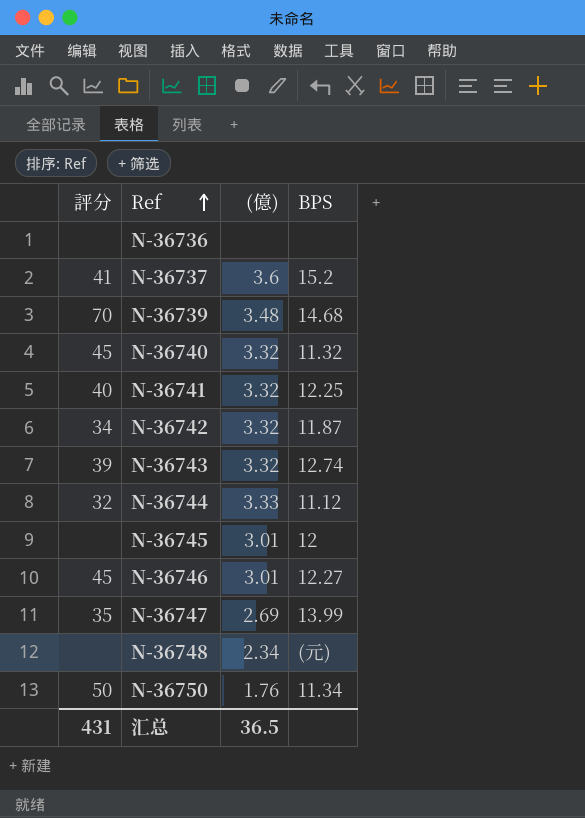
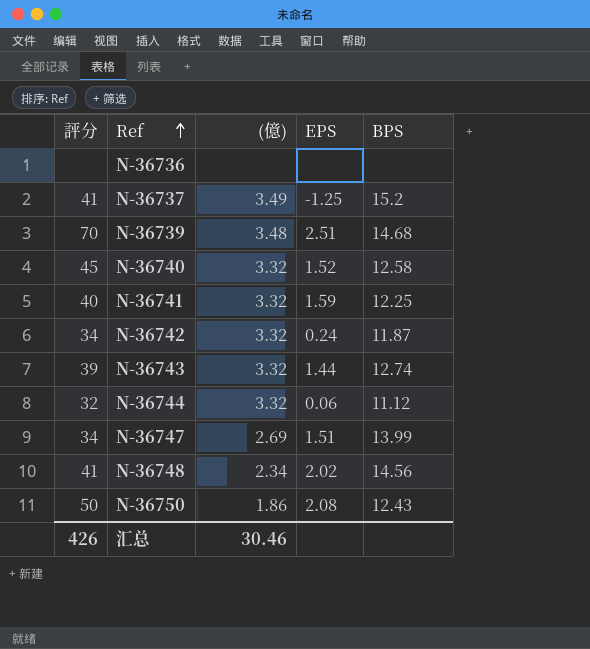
column EPS | position: none -> 4
row N-36745: none | 3.01 | 12 -> none
row N-36746: 45 | 3.01 | 12.27 -> none
N-36737 | (億): 3.6 -> 3.49
N-36740 | BPS: 11.32 -> 12.58
N-36744 | (億): 3.33 -> 3.32
N-36747 | 評分: 35 -> 34
N-36748 | 評分: none -> 41
N-36748 | BPS: (元) -> 14.56
N-36750 | (億): 1.76 -> 1.86
N-36750 | BPS: 11.34 -> 12.43
汇总 | 評分: 431 -> 426
汇总 | (億): 36.5 -> 30.46

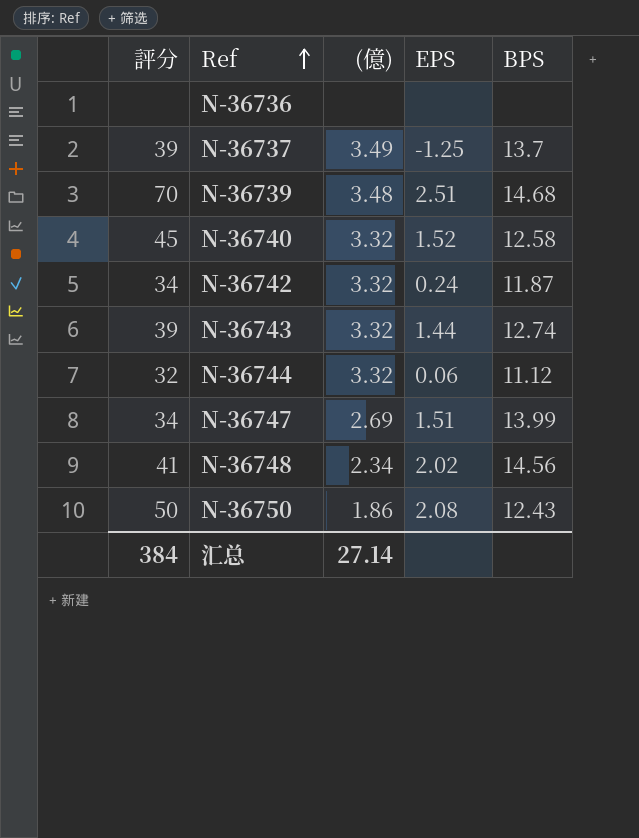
row N-36741: 40 | 3.32 | 1.59 | 12.25 -> none
N-36737 | 評分: 41 -> 39
N-36737 | BPS: 15.2 -> 13.7
汇总 | 評分: 426 -> 384
汇总 | (億): 30.46 -> 27.14

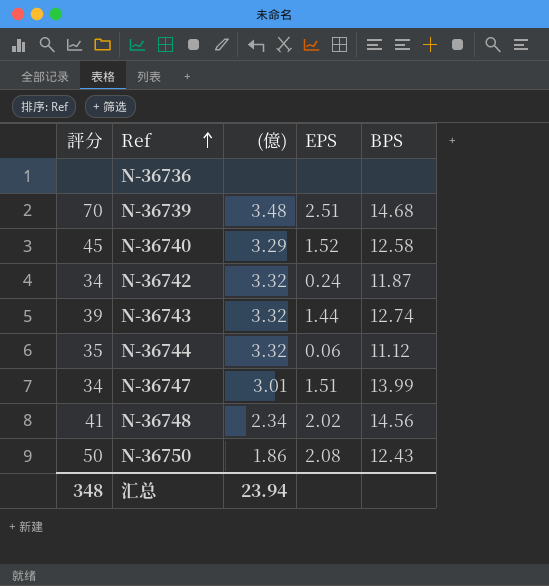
row N-36737: 39 | 3.49 | -1.25 | 13.7 -> none
N-36740 | (億): 3.32 -> 3.29
N-36744 | 評分: 32 -> 35
N-36747 | (億): 2.69 -> 3.01
汇总 | 評分: 384 -> 348
汇总 | (億): 27.14 -> 23.94

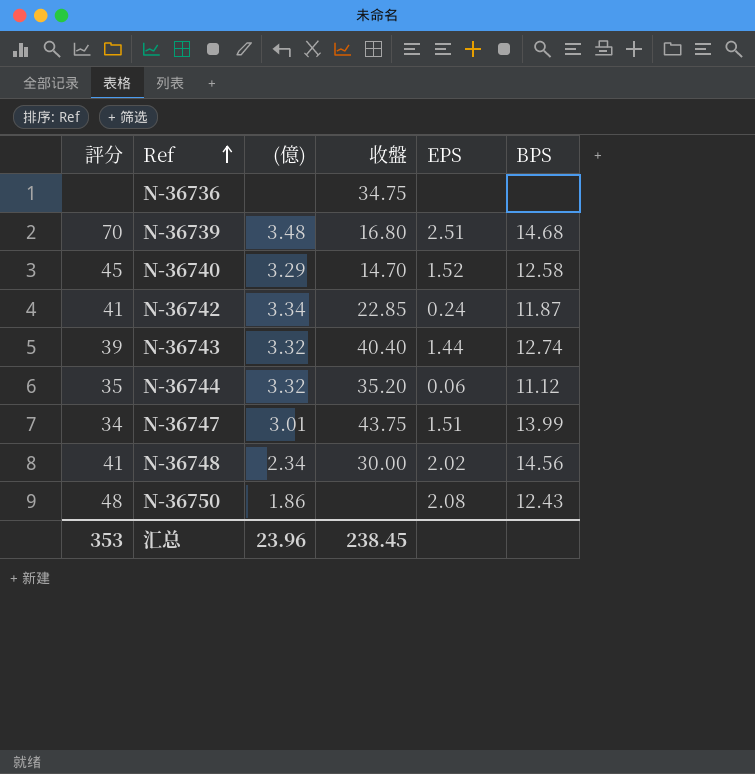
column 收盤 | position: none -> 4
N-36742 | 評分: 34 -> 41
N-36742 | (億): 3.32 -> 3.34
N-36750 | 評分: 50 -> 48
汇总 | 評分: 348 -> 353
汇总 | (億): 23.94 -> 23.96

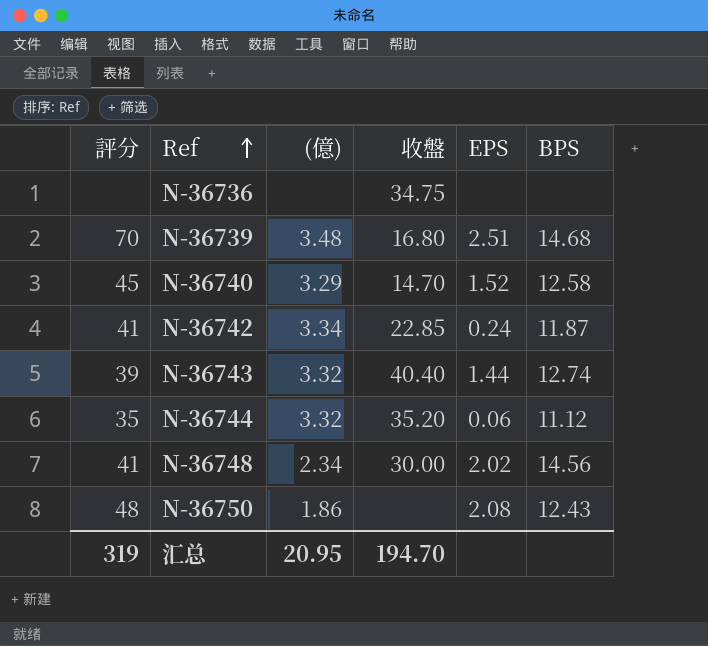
row N-36747: 34 | 3.01 | 43.75 | 1.51 | 13.99 -> none
汇总 | 評分: 353 -> 319
汇总 | (億): 23.96 -> 20.95
汇总 | 收盤: 238.45 -> 194.70

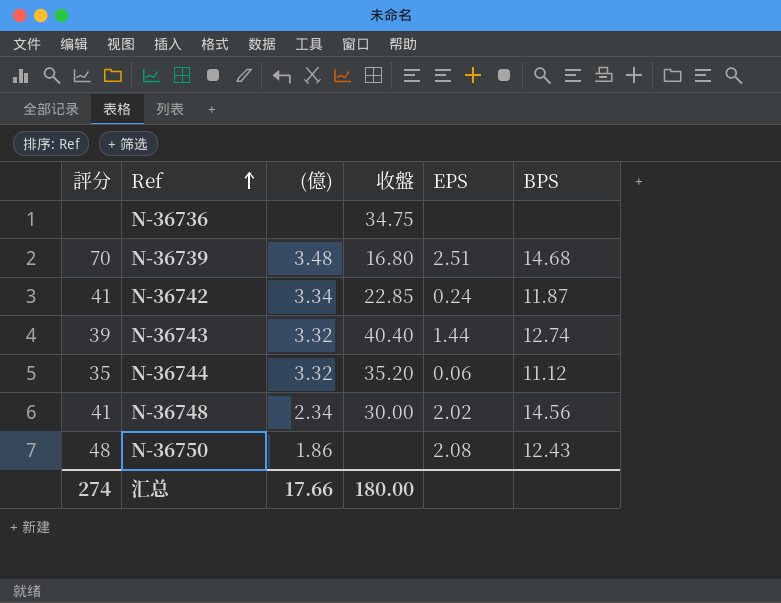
row N-36740: 45 | 3.29 | 14.70 | 1.52 | 12.58 -> none
汇总 | 評分: 319 -> 274
汇总 | (億): 20.95 -> 17.66
汇总 | 收盤: 194.70 -> 180.00

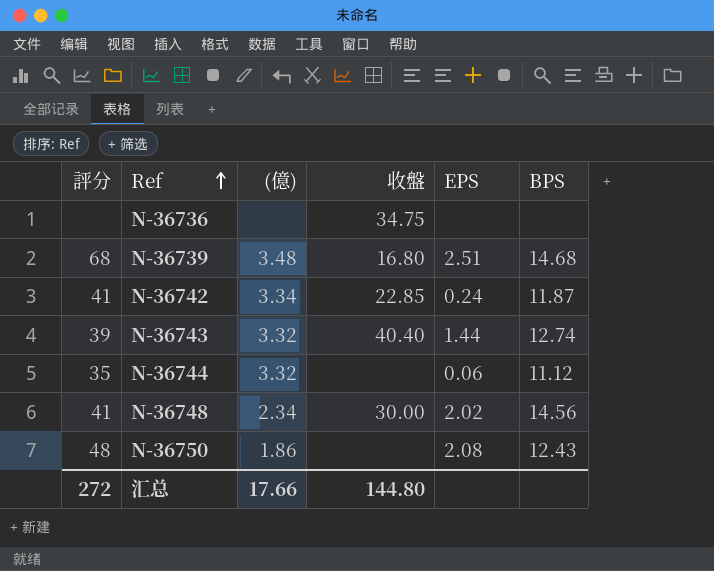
N-36739 | 評分: 70 -> 68
N-36744 | 收盤: 35.20 -> none
汇总 | 評分: 274 -> 272
汇总 | 收盤: 180.00 -> 144.80

